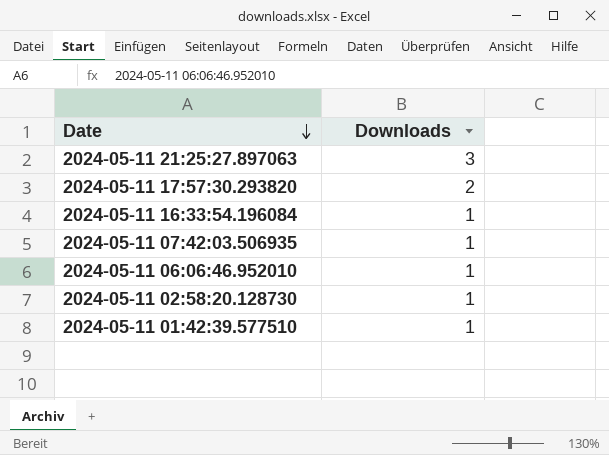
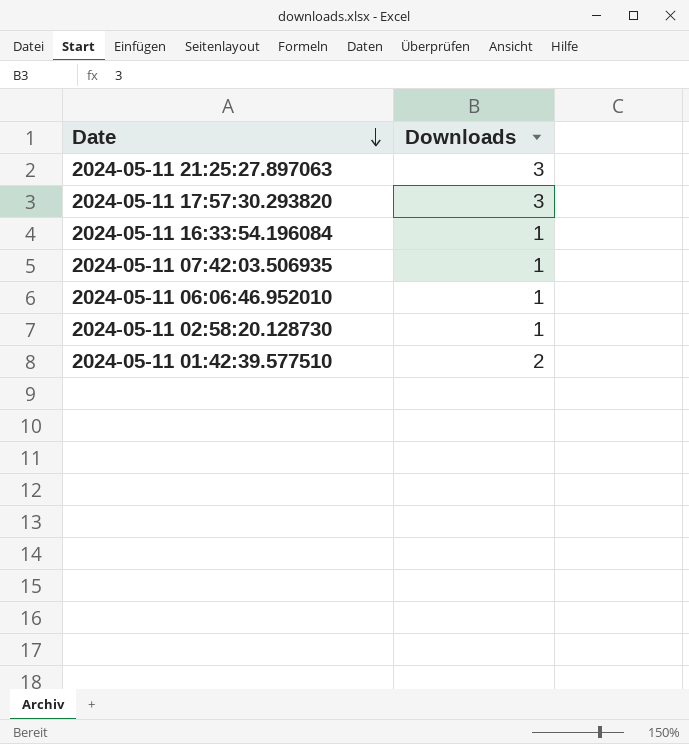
2024-05-11 17:57:30.293820 | Downloads: 2 -> 3
2024-05-11 01:42:39.577510 | Downloads: 1 -> 2

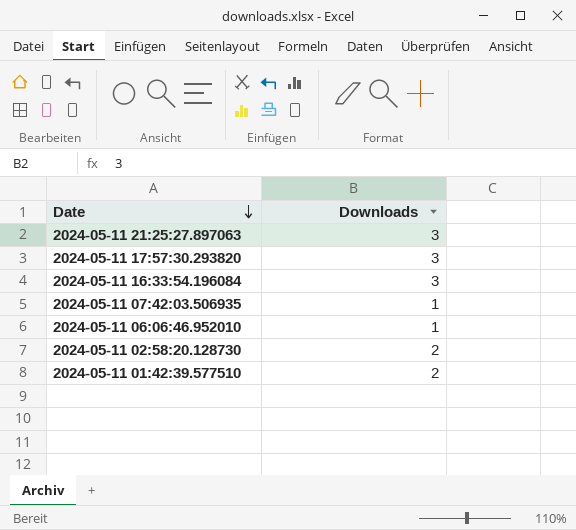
2024-05-11 16:33:54.196084 | Downloads: 1 -> 3
2024-05-11 02:58:20.128730 | Downloads: 1 -> 2

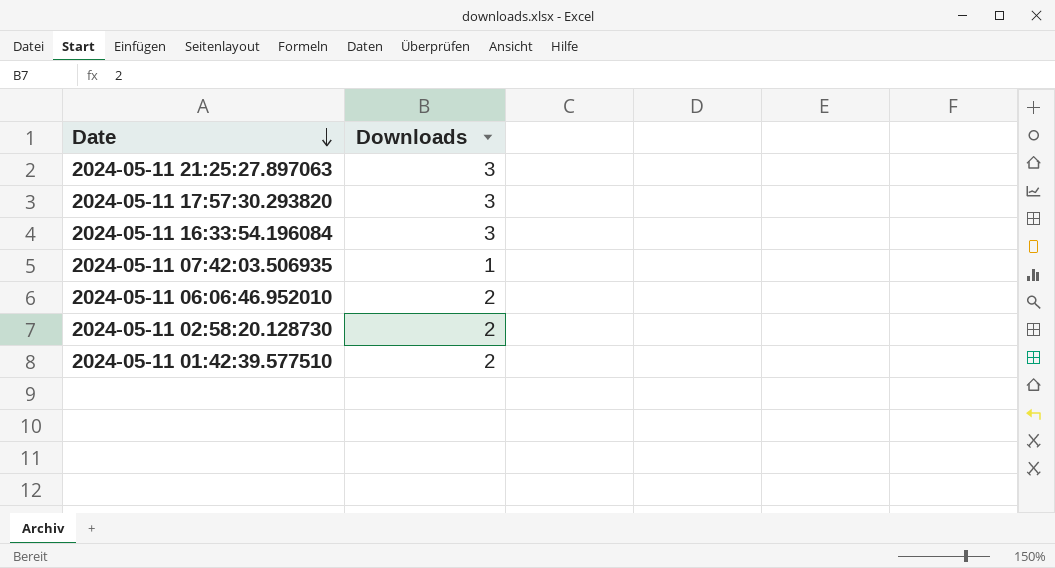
2024-05-11 06:06:46.952010 | Downloads: 1 -> 2

